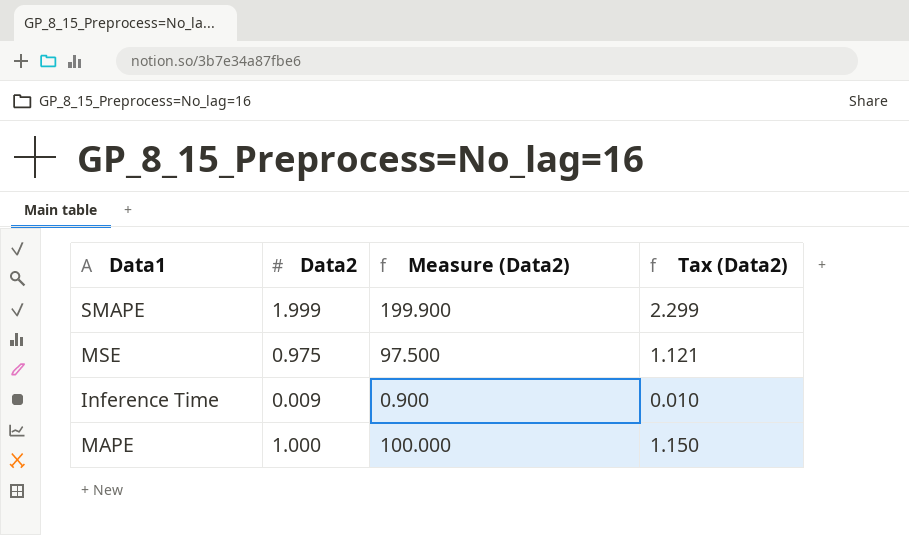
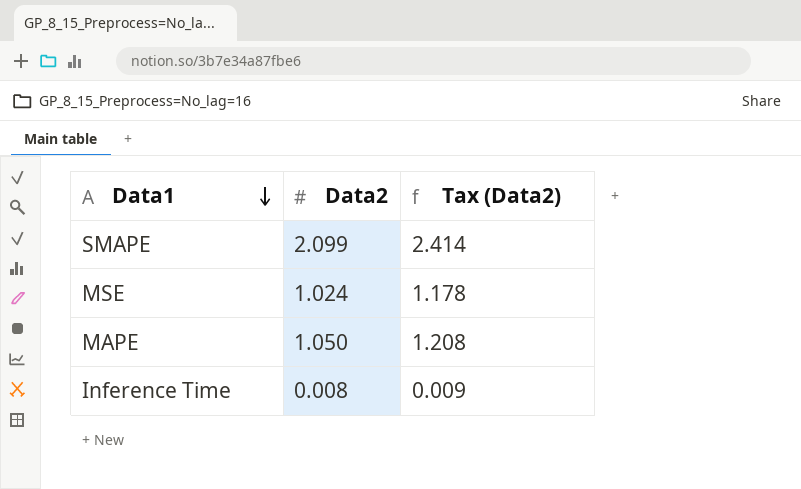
row order: none -> Data1 descending
column Measure (Data2) | formula: [Data2] * 100 -> none
SMAPE | Data2: 1.999 -> 2.099
SMAPE | Tax (Data2): 2.299 -> 2.414
MSE | Data2: 0.975 -> 1.024
MSE | Tax (Data2): 1.121 -> 1.178
MAPE | Data2: 1.000 -> 1.050
MAPE | Tax (Data2): 1.150 -> 1.208
Inference Time | Data2: 0.009 -> 0.008
Inference Time | Tax (Data2): 0.010 -> 0.009

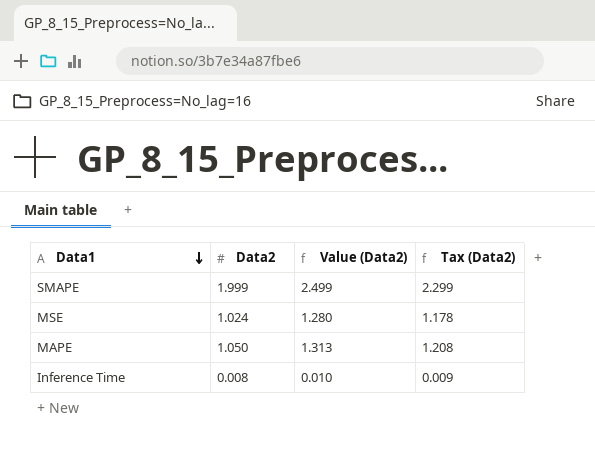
column Value (Data2) | formula: none -> [Data2] * 1.25
SMAPE | Data2: 2.099 -> 1.999
SMAPE | Tax (Data2): 2.414 -> 2.299

